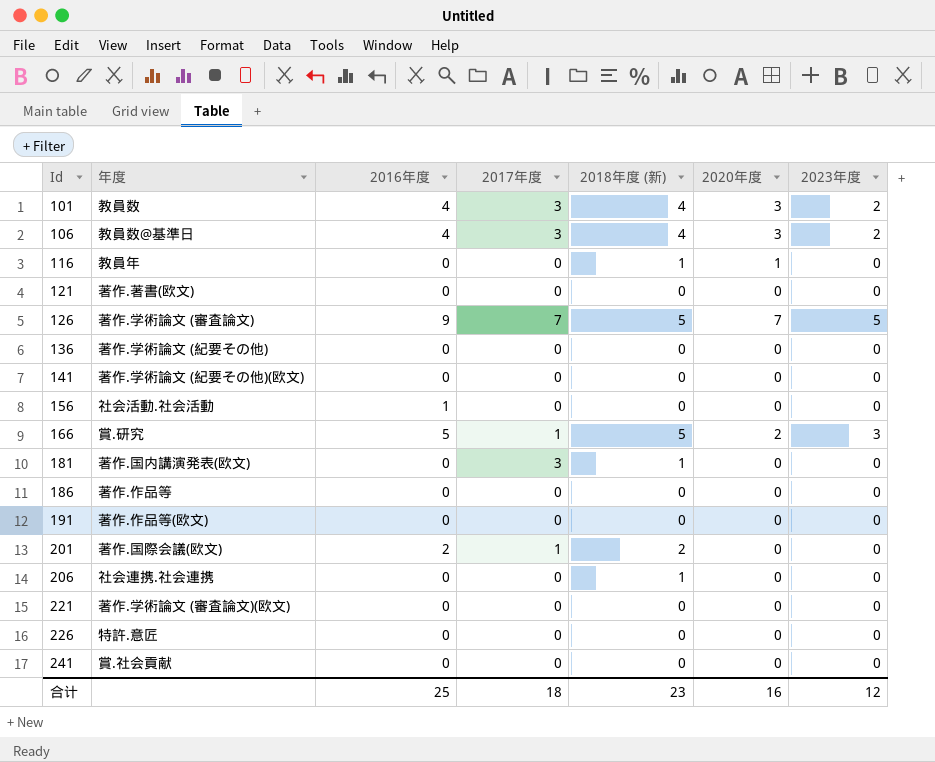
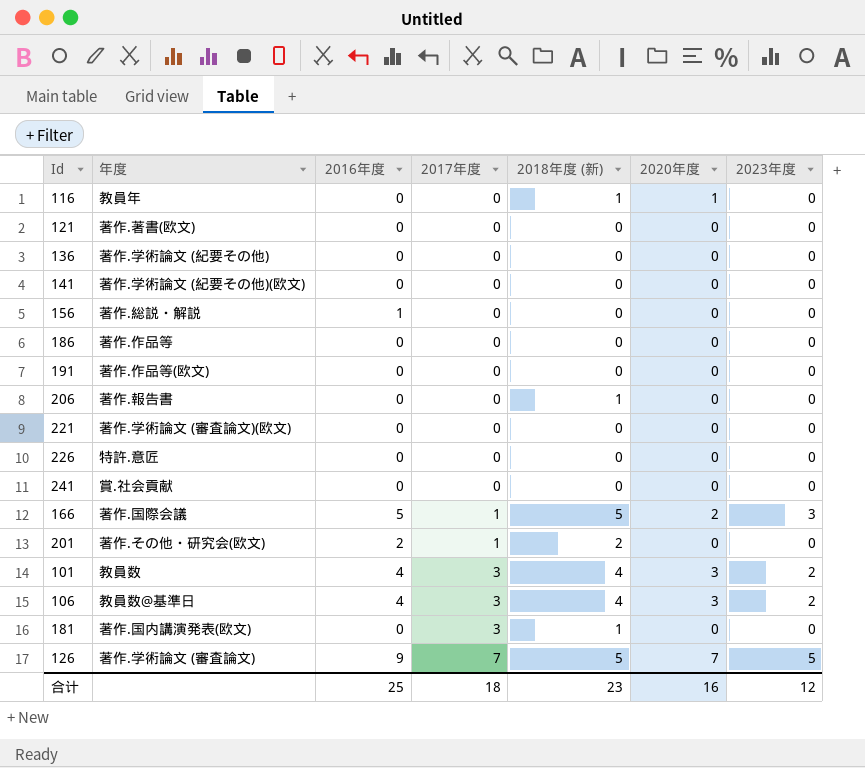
row order: Id ascending -> 2017年度 ascending
156 | 年度: 社会活動.社会活動 -> 著作.総説・解説
206 | 年度: 社会連携.社会連携 -> 著作.報告書
166 | 年度: 賞.研究 -> 著作.国際会議
201 | 年度: 著作.国際会議(欧文) -> 著作.その他・研究会(欧文)

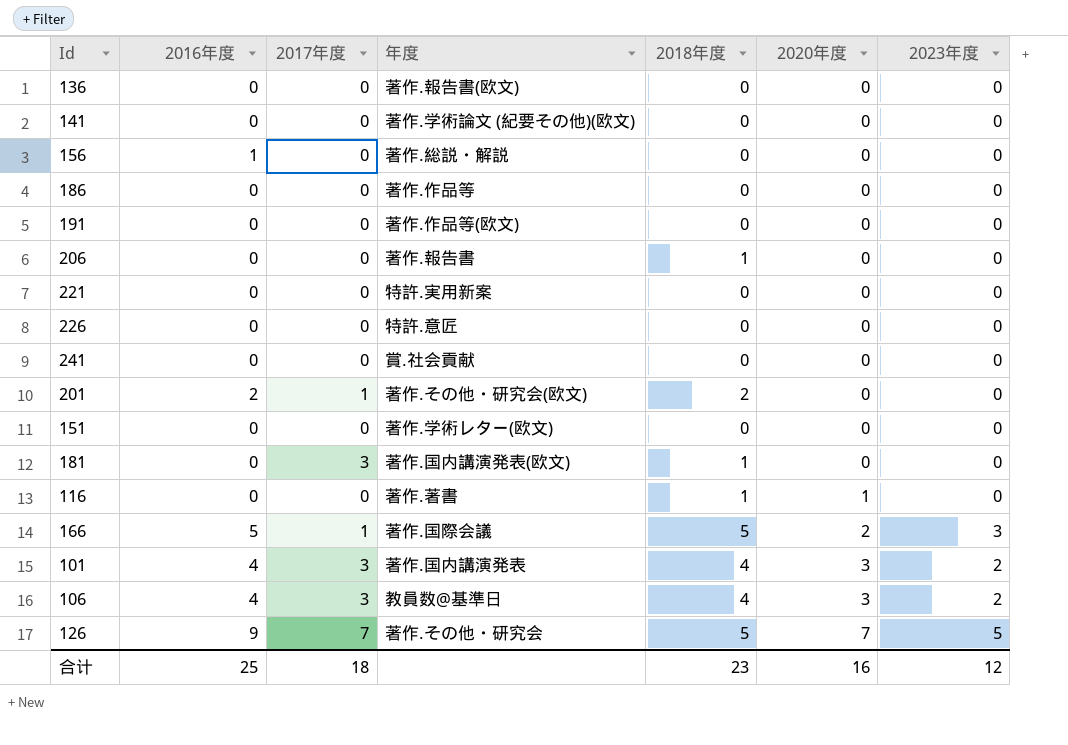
row order: 2017年度 ascending -> 2020年度 ascending
column 年度 | position: 2 -> 4
column name: 2018年度 (新) -> 2018年度
row 121: 著作.著書(欧文) | 0 | 0 | 0 | 0 | 0 -> none
136 | 年度: 著作.学術論文 (紀要その他) -> 著作.報告書(欧文)
221 | 年度: 著作.学術論文 (審査論文)(欧文) -> 特許.実用新案
row 151: none -> 0 | 0 | 著作.学術レター(欧文) | 0 | 0 | 0
116 | 年度: 教員年 -> 著作.著書
101 | 年度: 教員数 -> 著作.国内講演発表
126 | 年度: 著作.学術論文 (審査論文) -> 著作.その他・研究会

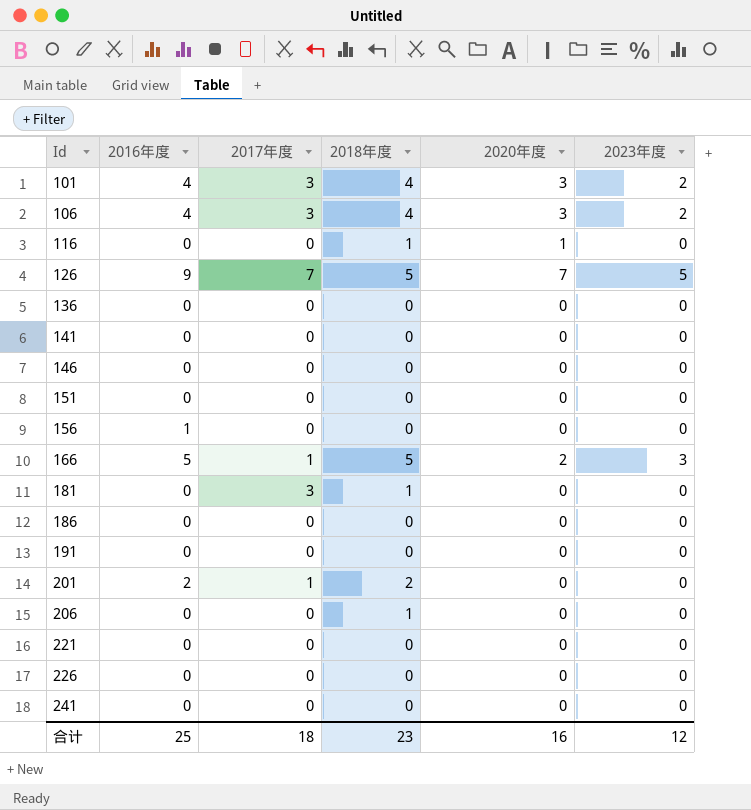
row order: 2020年度 ascending -> Id ascending
column 年度 | position: 4 -> none
row 146: none -> 0 | 0 | 0 | 0 | 0

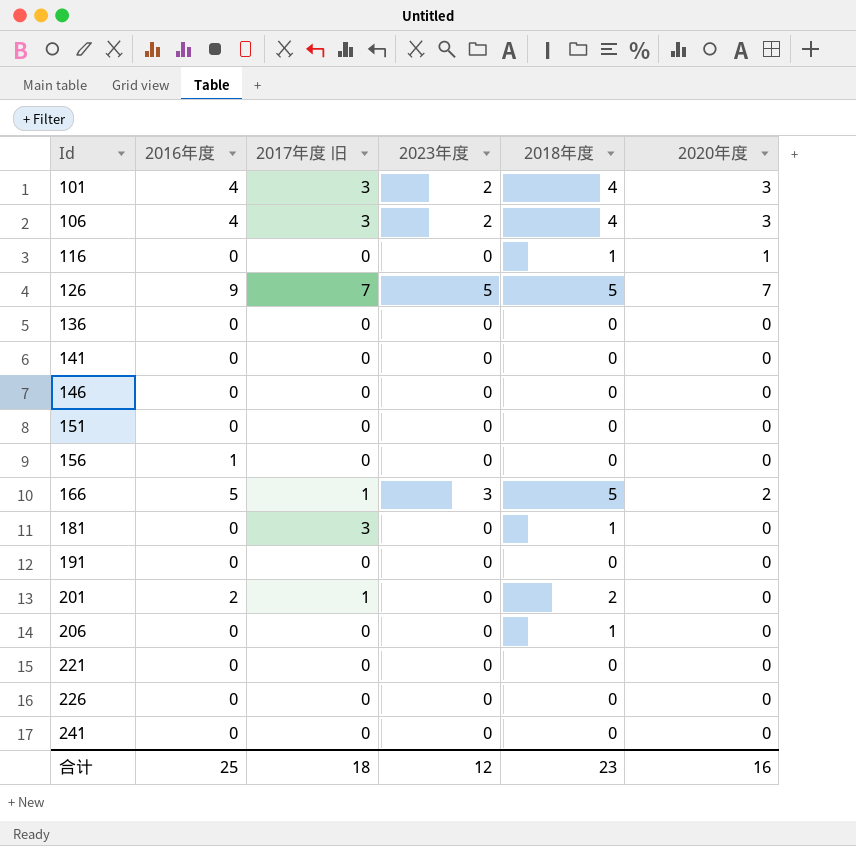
column name: 2017年度 -> 2017年度 旧
column 2023年度 | position: 6 -> 4
row 186: 0 | 0 | 0 | 0 | 0 -> none

